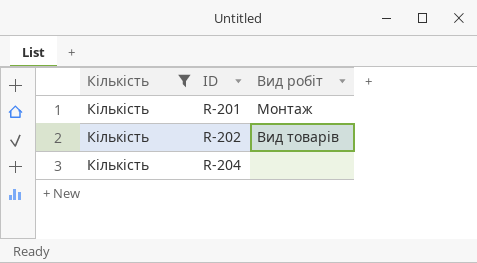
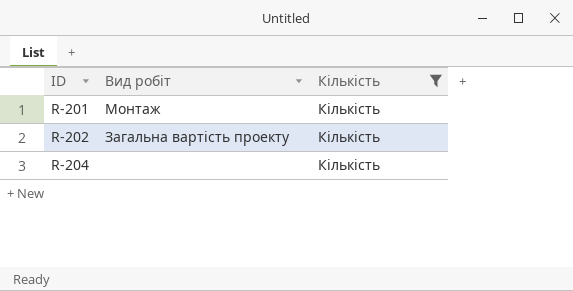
column Кількість | position: 1 -> 3
R-202 | Вид робіт: Вид товарів -> Загальна вартість проекту

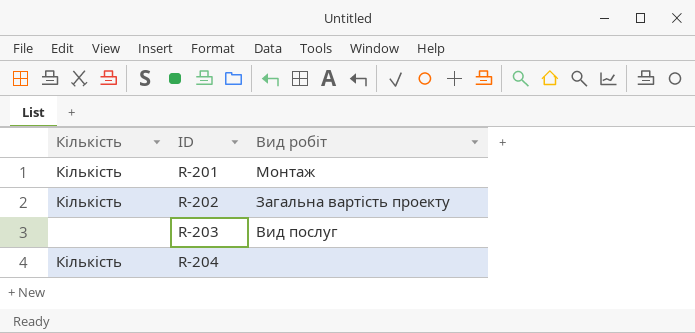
filter: Кількість = Кількість -> none
column Кількість | position: 3 -> 1

